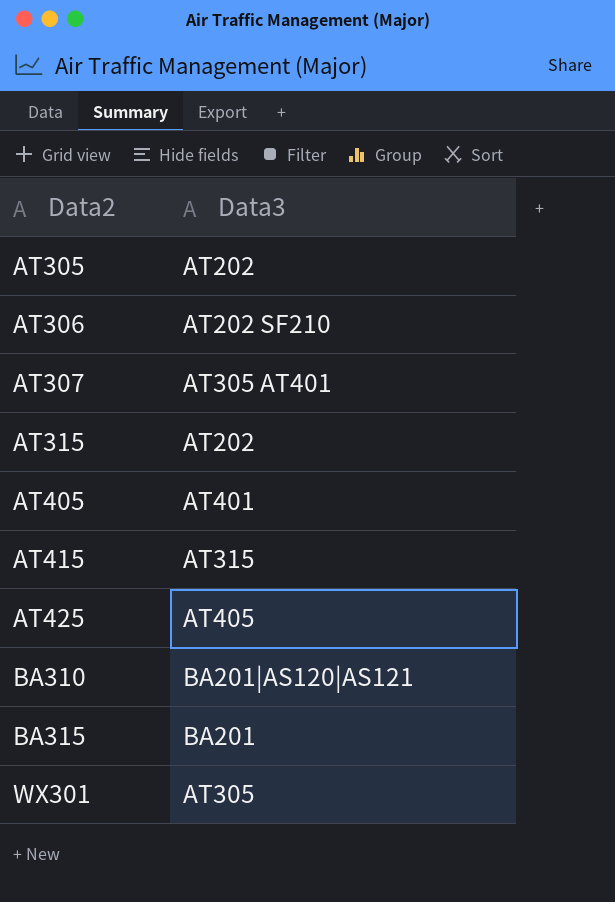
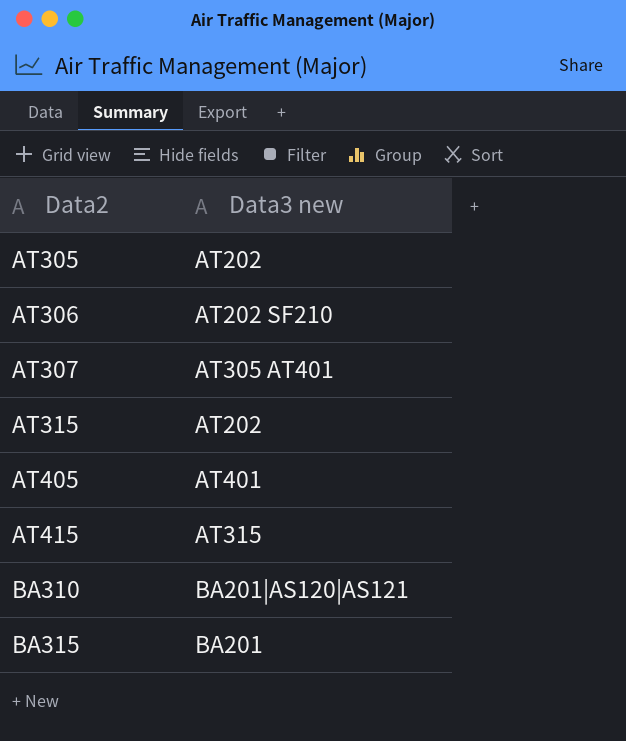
column name: Data3 -> Data3 new
row AT425: AT405 -> none
row WX301: AT305 -> none

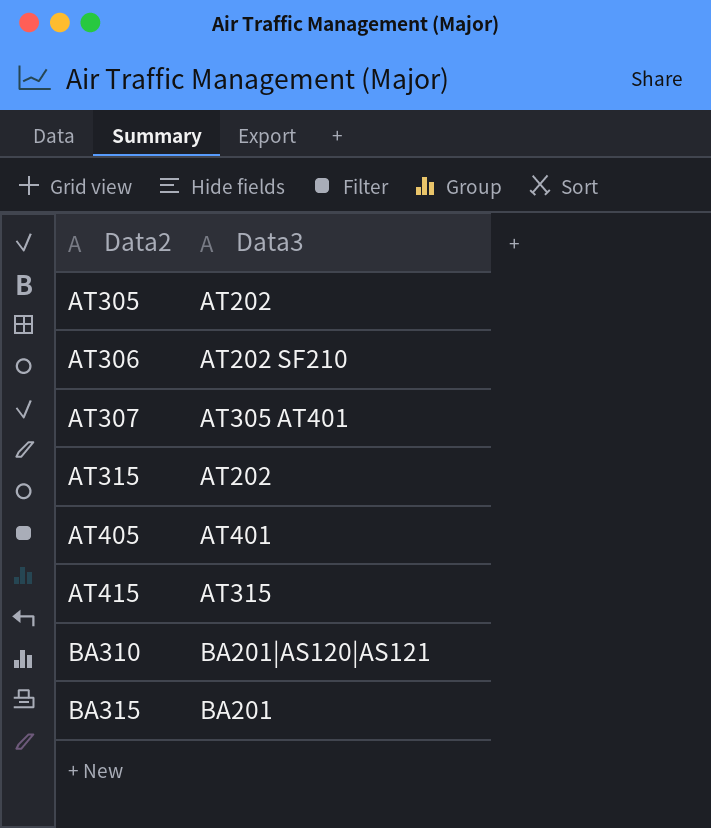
column name: Data3 new -> Data3

